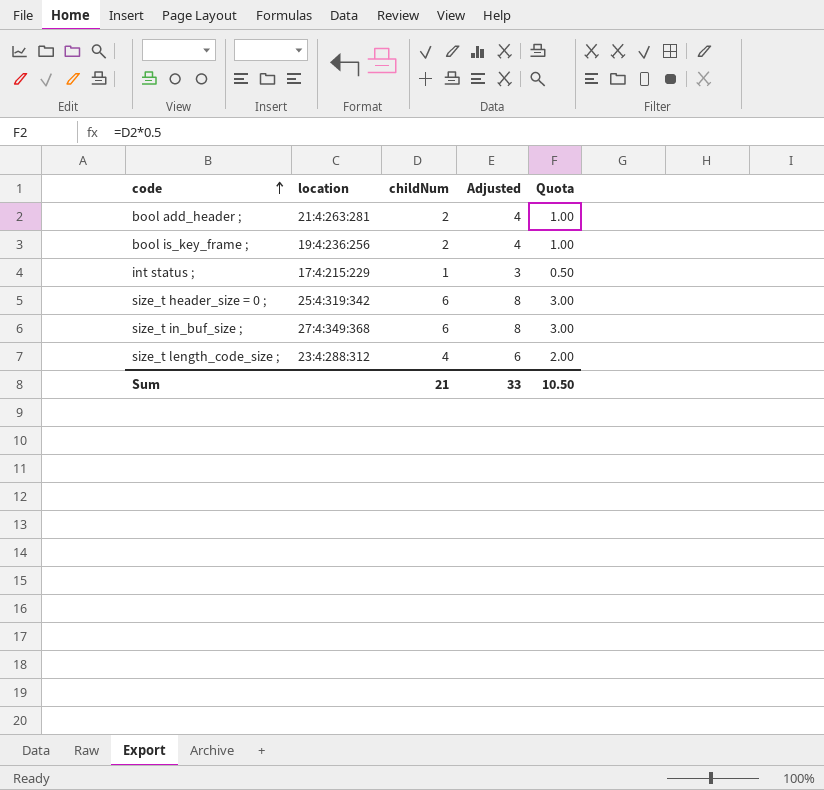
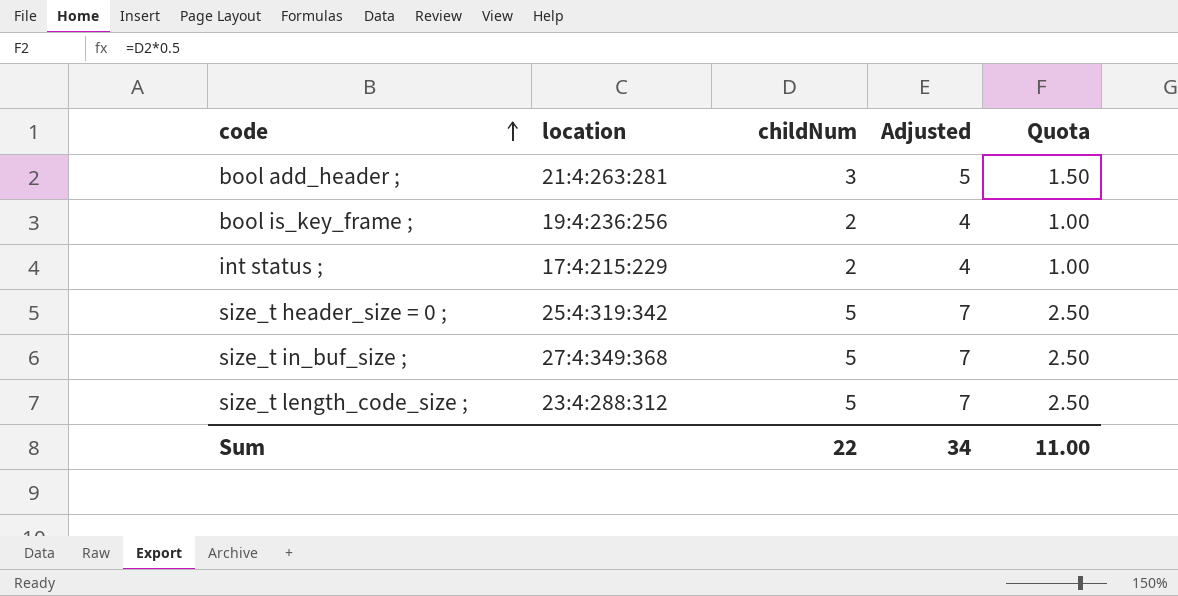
bool add_header ; | childNum: 2 -> 3
bool add_header ; | Adjusted: 4 -> 5
bool add_header ; | Quota: 1.00 -> 1.50
int status ; | childNum: 1 -> 2
int status ; | Adjusted: 3 -> 4
int status ; | Quota: 0.50 -> 1.00
size_t header_size = 0 ; | childNum: 6 -> 5
size_t header_size = 0 ; | Adjusted: 8 -> 7
size_t header_size = 0 ; | Quota: 3.00 -> 2.50
size_t in_buf_size ; | childNum: 6 -> 5
size_t in_buf_size ; | Adjusted: 8 -> 7
size_t in_buf_size ; | Quota: 3.00 -> 2.50
size_t length_code_size ; | childNum: 4 -> 5
size_t length_code_size ; | Adjusted: 6 -> 7
size_t length_code_size ; | Quota: 2.00 -> 2.50
Sum | childNum: 21 -> 22
Sum | Adjusted: 33 -> 34
Sum | Quota: 10.50 -> 11.00

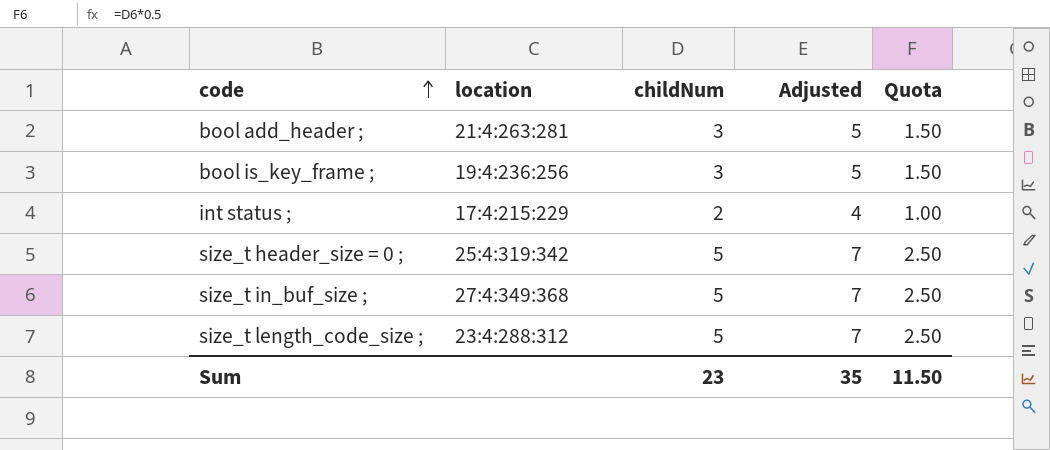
bool is_key_frame ; | childNum: 2 -> 3
bool is_key_frame ; | Adjusted: 4 -> 5
bool is_key_frame ; | Quota: 1.00 -> 1.50
Sum | childNum: 22 -> 23
Sum | Adjusted: 34 -> 35
Sum | Quota: 11.00 -> 11.50

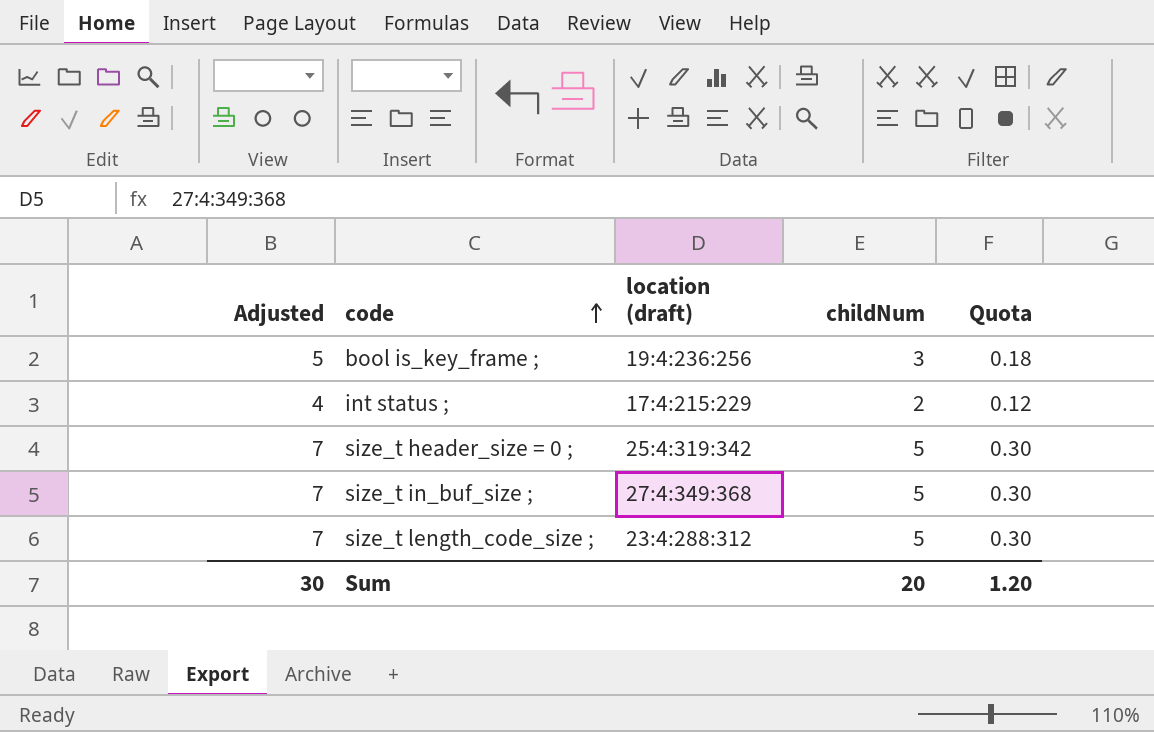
column Adjusted | position: 4 -> 1
column name: location -> location (draft)
column Quota | formula: [childNum] * 0.5 -> [childNum] * 0.06
row bool add_header ;: 21:4:263:281 | 3 | 5 | 1.50 -> none
Sum | Adjusted: 35 -> 30
Sum | childNum: 23 -> 20
Sum | Quota: 11.50 -> 1.20

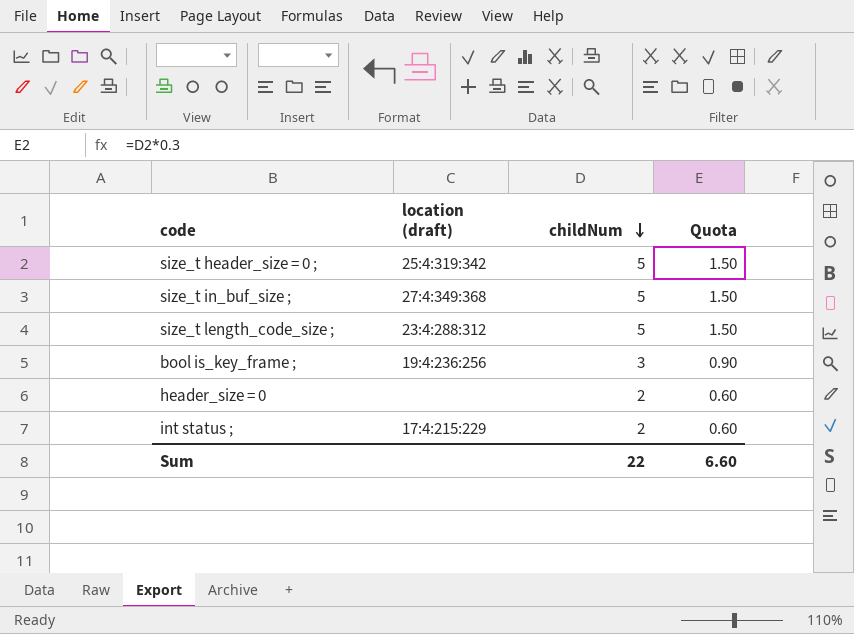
row order: code ascending -> childNum descending
column Adjusted | formula: [childNum] + 2 -> none
column Quota | formula: [childNum] * 0.06 -> [childNum] * 0.3
row header_size = 0: none -> none | 2 | 0.60
Sum | childNum: 20 -> 22
Sum | Quota: 1.20 -> 6.60

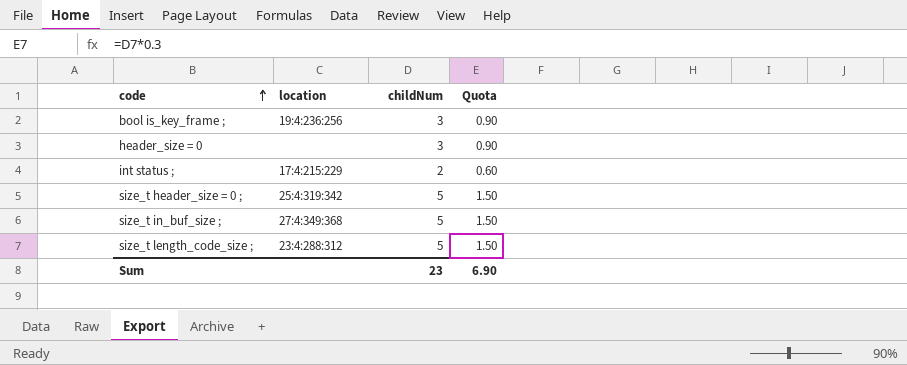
row order: childNum descending -> code ascending
column name: location (draft) -> location
header_size = 0 | childNum: 2 -> 3
header_size = 0 | Quota: 0.60 -> 0.90
Sum | childNum: 22 -> 23
Sum | Quota: 6.60 -> 6.90

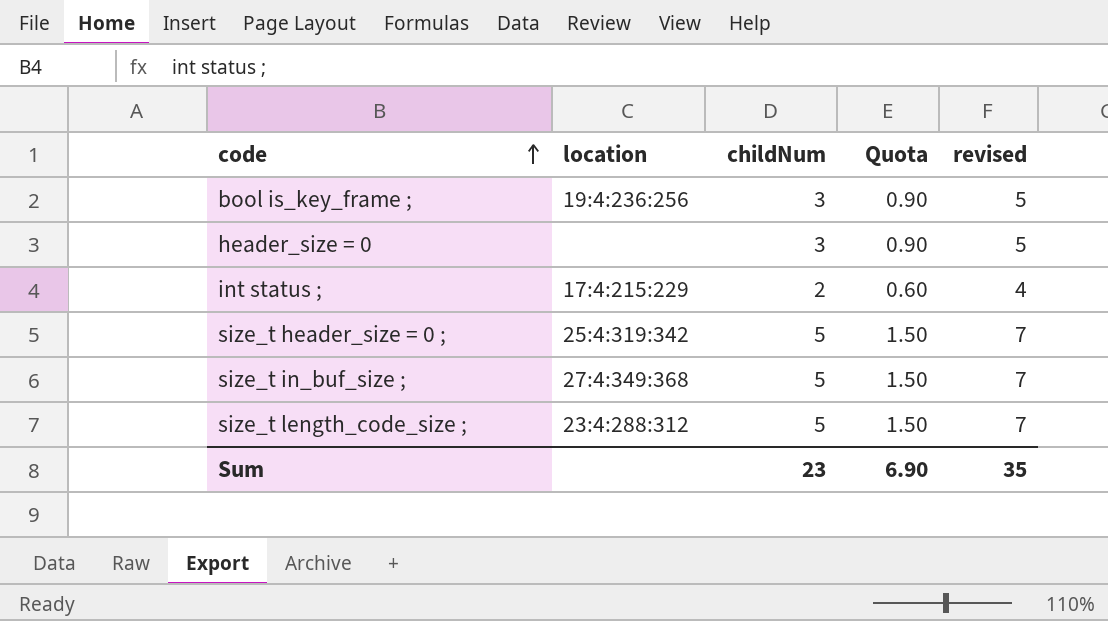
column revised | formula: none -> [childNum] + 2

